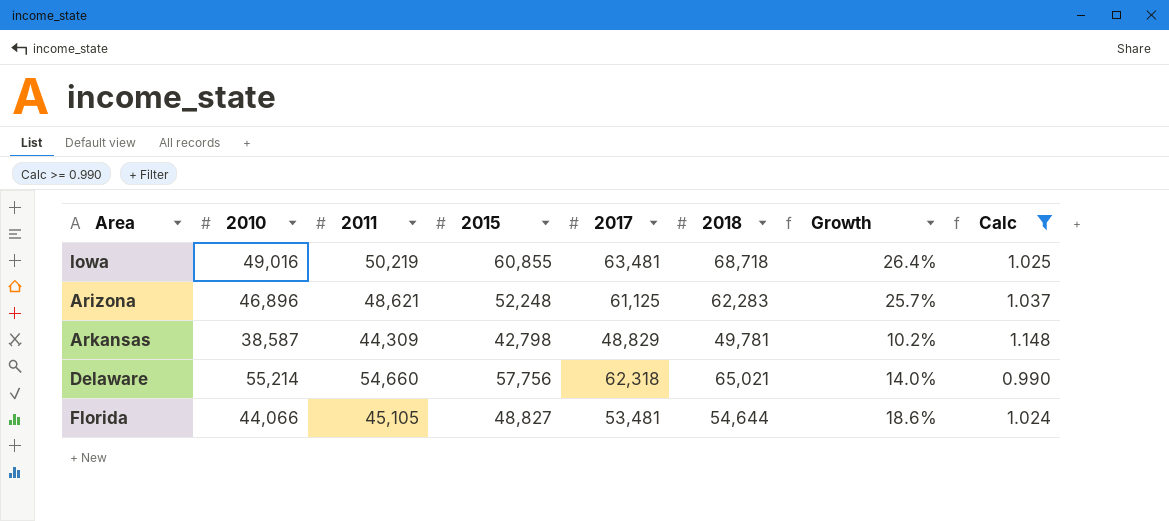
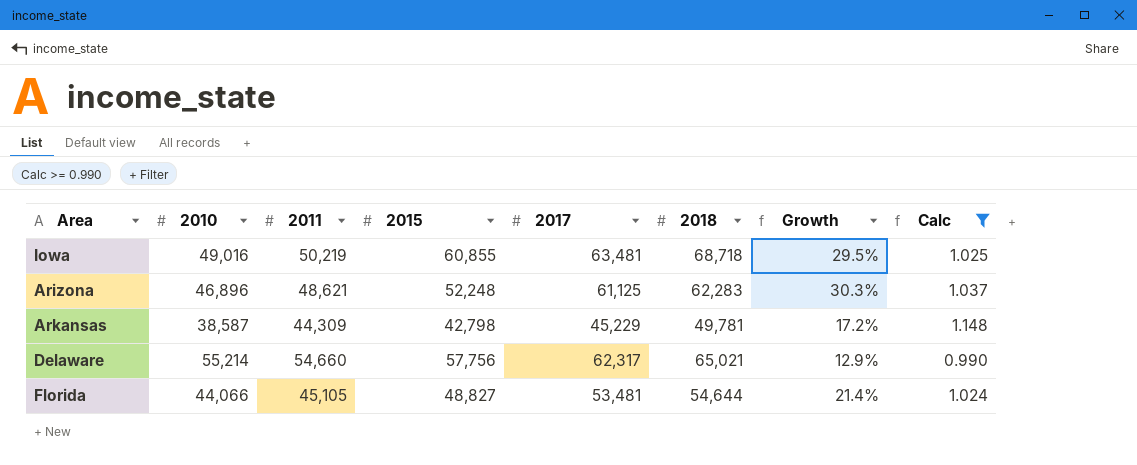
column Growth | formula: ([2017] - [2011]) / [2011] -> ([2017] - [2010]) / [2010]
Arkansas | 2017: 48,829 -> 45,229
Delaware | 2017: 62,318 -> 62,317

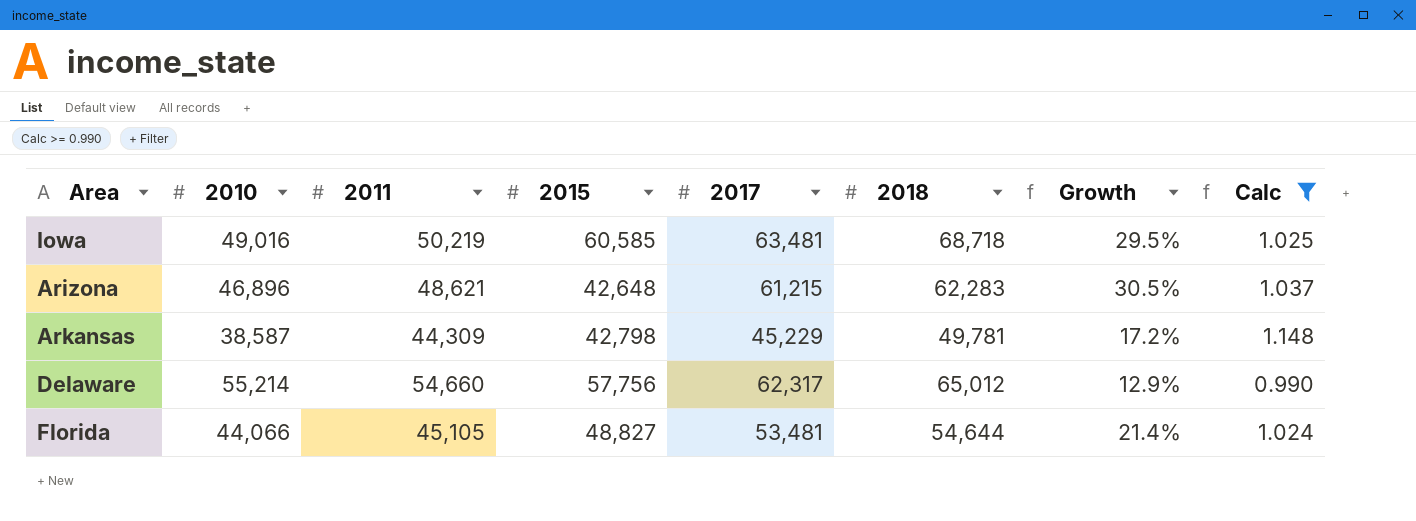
Iowa | 2015: 60,855 -> 60,585
Arizona | 2015: 52,248 -> 42,648
Arizona | 2017: 61,125 -> 61,215
Arizona | Growth: 30.3% -> 30.5%
Delaware | 2018: 65,021 -> 65,012

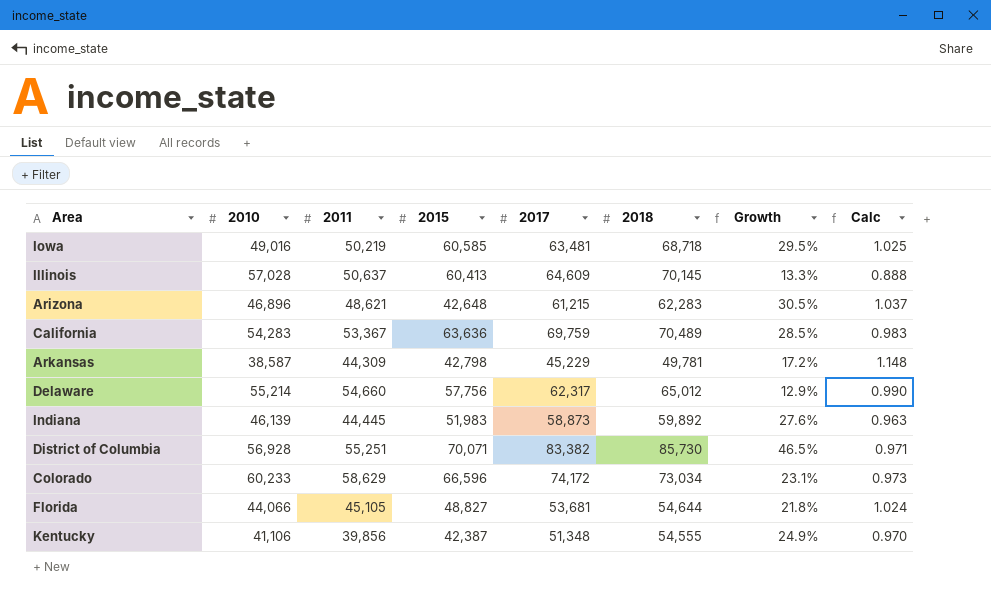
filter: Calc >= 0.990 -> none
Florida | 2017: 53,481 -> 53,681
Florida | Growth: 21.4% -> 21.8%

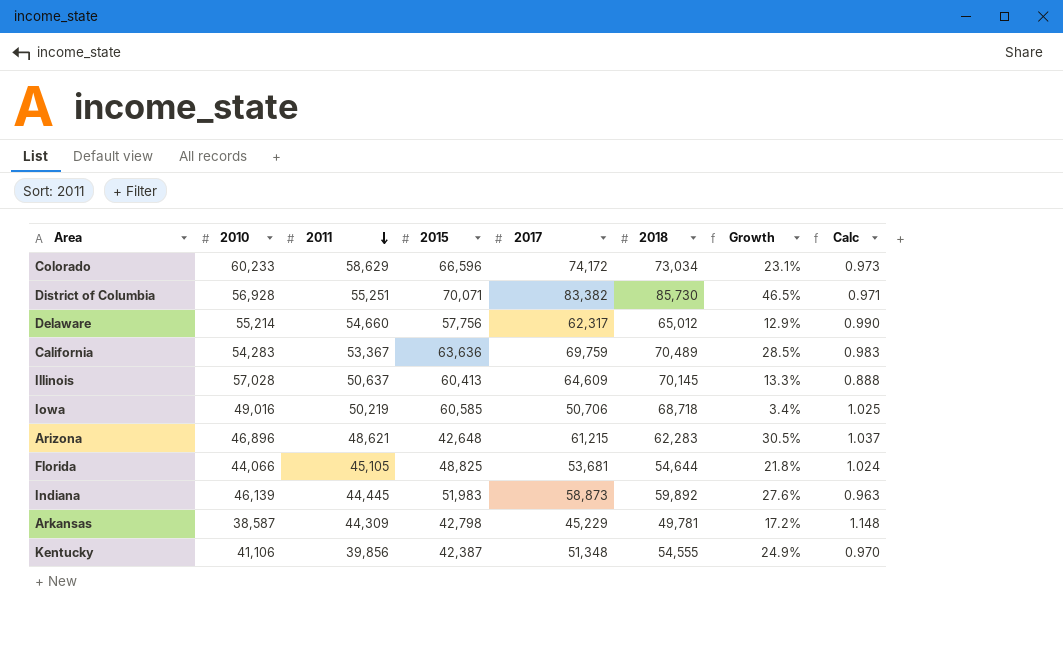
row order: none -> 2011 descending
Iowa | 2017: 63,481 -> 50,706
Iowa | Growth: 29.5% -> 3.4%
Florida | 2015: 48,827 -> 48,825

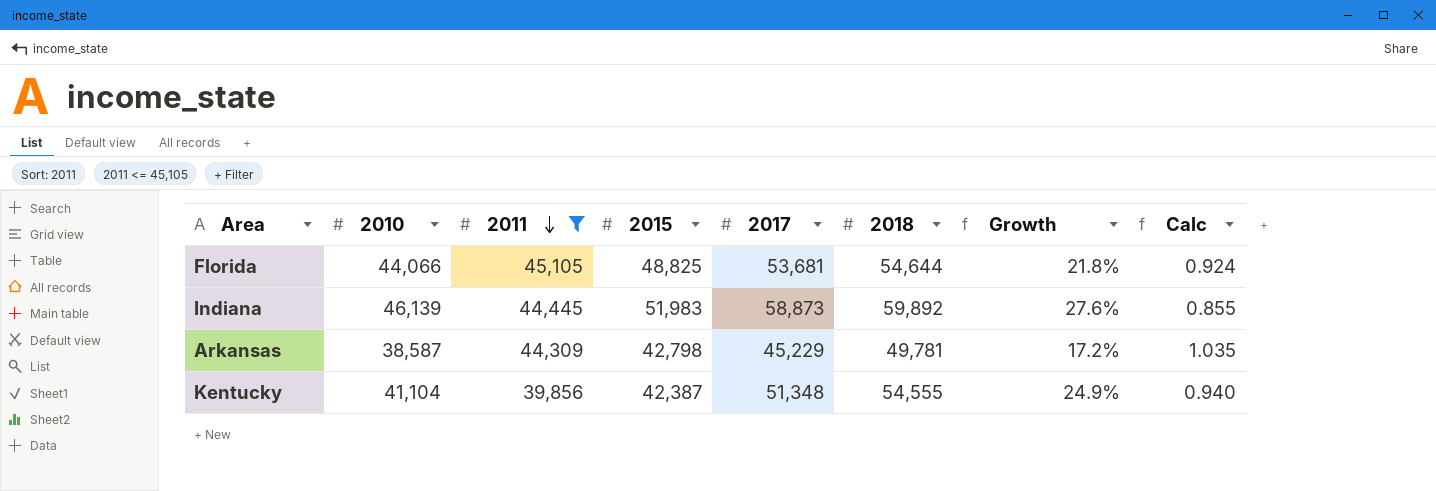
filter: none -> 2011 <= 45,105
column Calc | formula: [2011] / [2010] -> [2011] / [2015]
Kentucky | 2010: 41,106 -> 41,104

